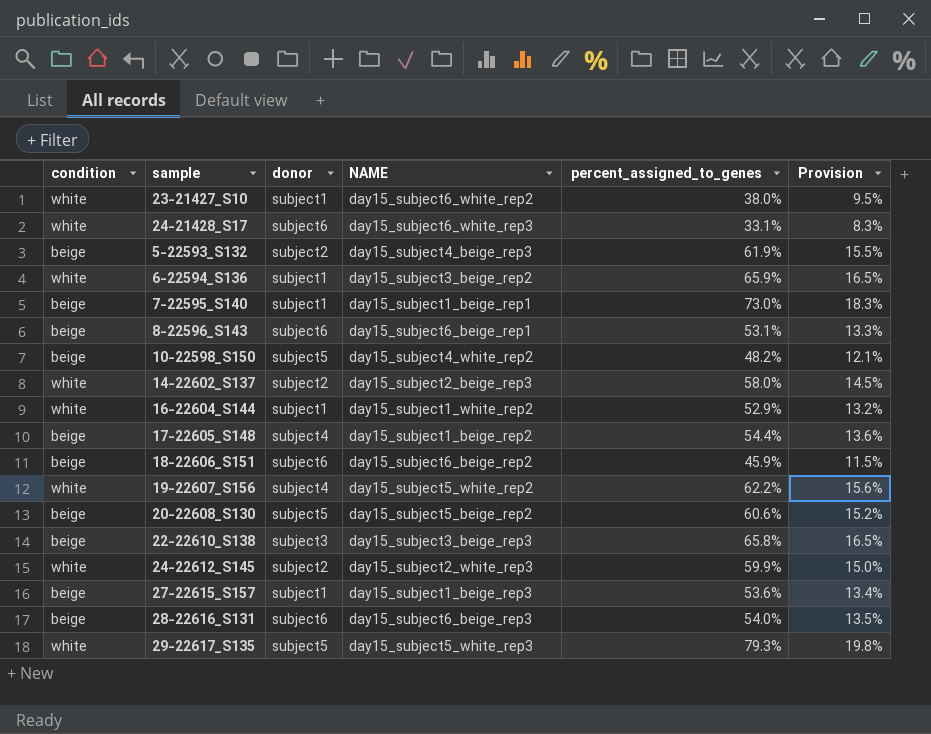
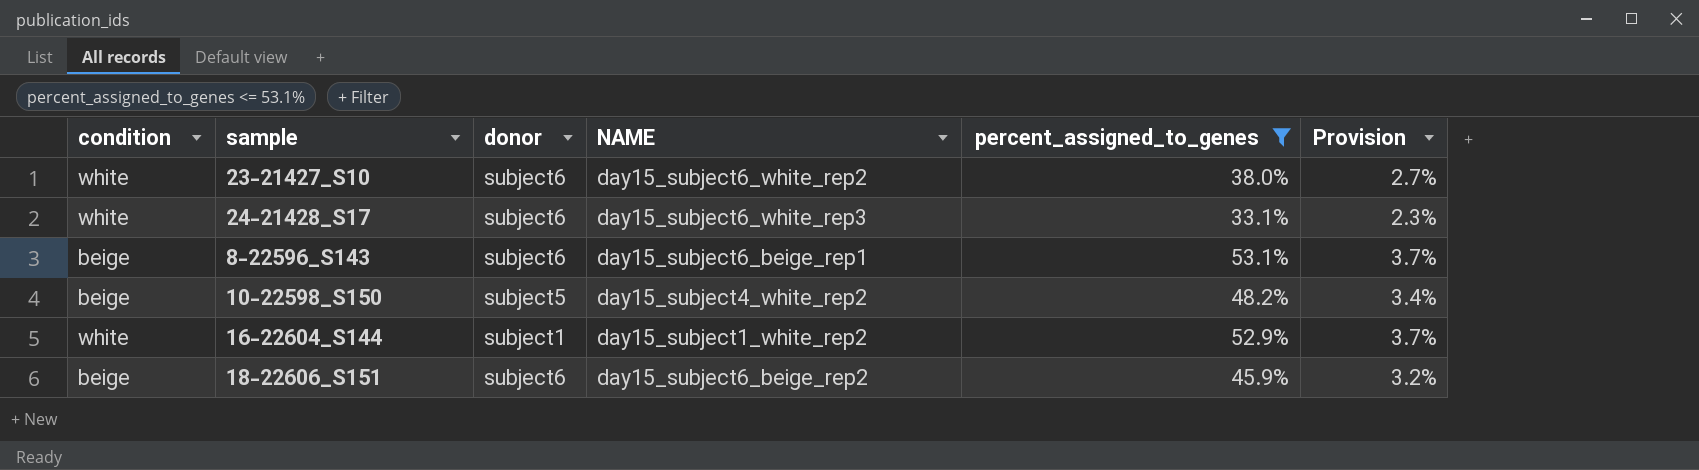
filter: none -> percent_assigned_to_genes <= 53.1%
column Provision | formula: [percent_assigned_to_genes] * 0.25 -> [percent_assigned_to_genes] * 0.07
23-21427_S10 | donor: subject1 -> subject6

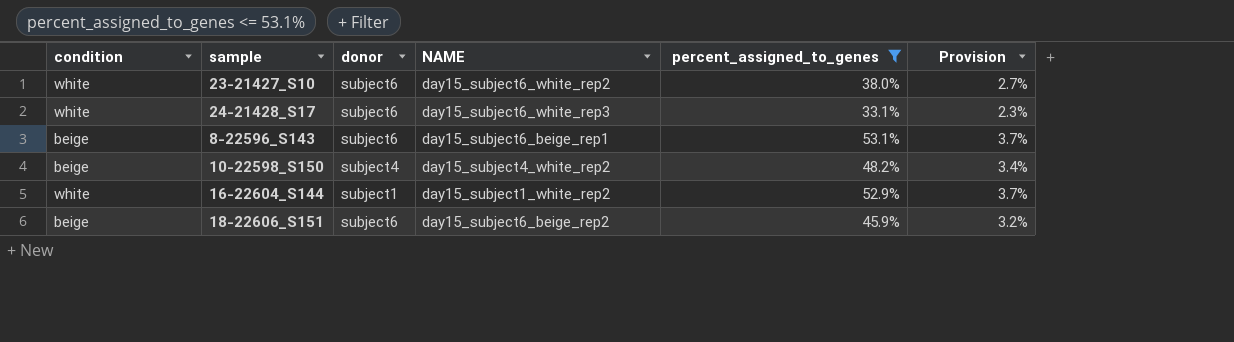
10-22598_S150 | donor: subject5 -> subject4

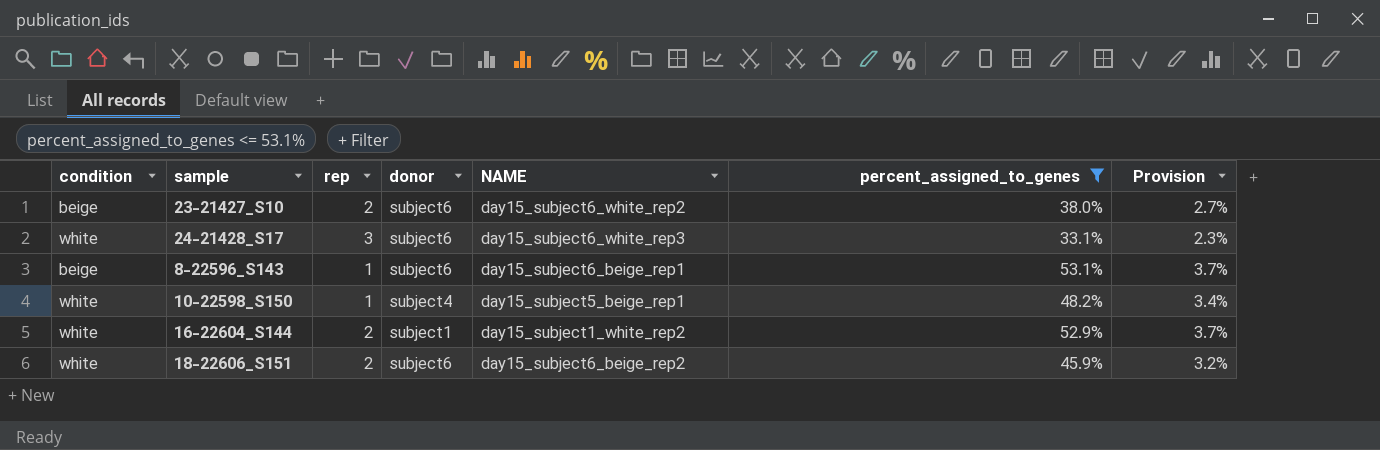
column rep | position: none -> 3
23-21427_S10 | condition: white -> beige
10-22598_S150 | condition: beige -> white
10-22598_S150 | NAME: day15_subject4_white_rep2 -> day15_subject5_beige_rep1
18-22606_S151 | condition: beige -> white

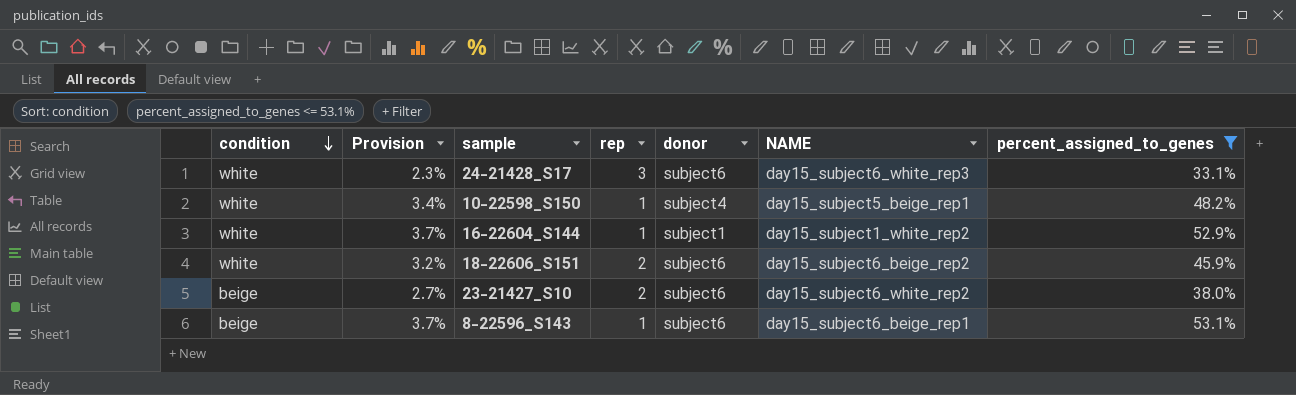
row order: none -> condition descending
column Provision | position: 7 -> 2
16-22604_S144 | rep: 2 -> 1

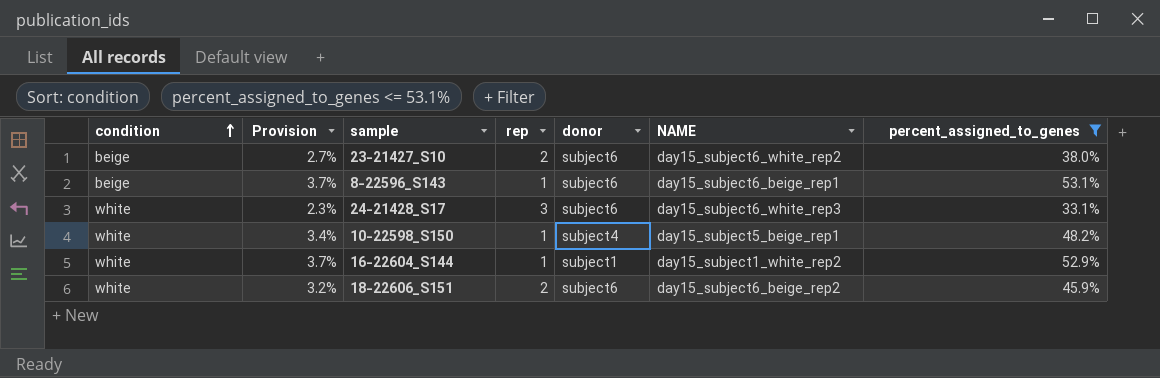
row order: condition descending -> condition ascending

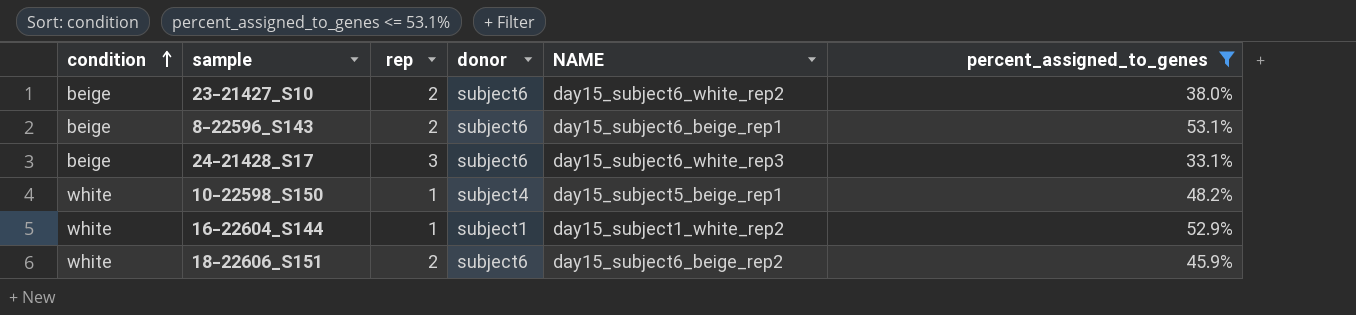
column Provision | formula: [percent_assigned_to_genes] * 0.07 -> none
8-22596_S143 | rep: 1 -> 2
24-21428_S17 | condition: white -> beige

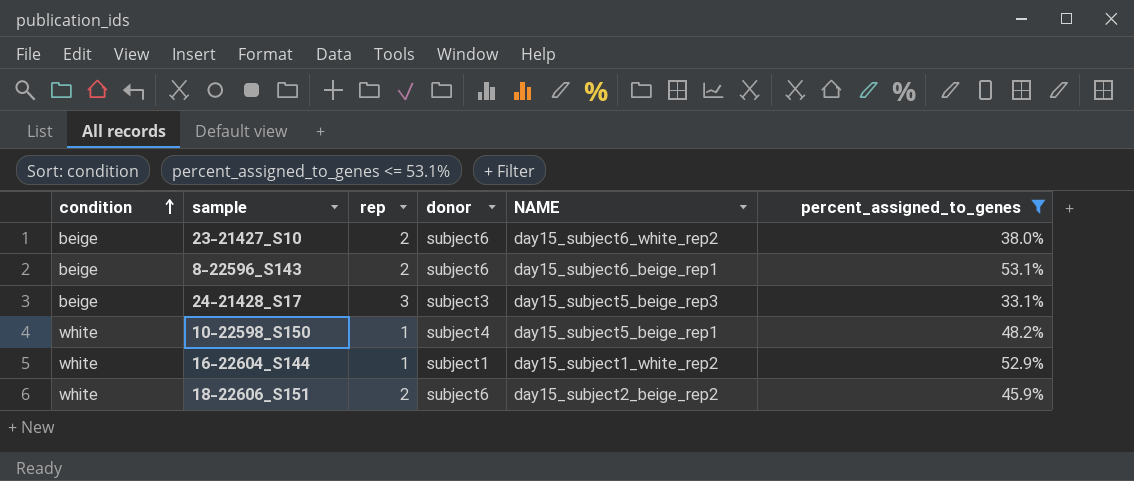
24-21428_S17 | donor: subject6 -> subject3
24-21428_S17 | NAME: day15_subject6_white_rep3 -> day15_subject5_beige_rep3
18-22606_S151 | NAME: day15_subject6_beige_rep2 -> day15_subject2_beige_rep2

